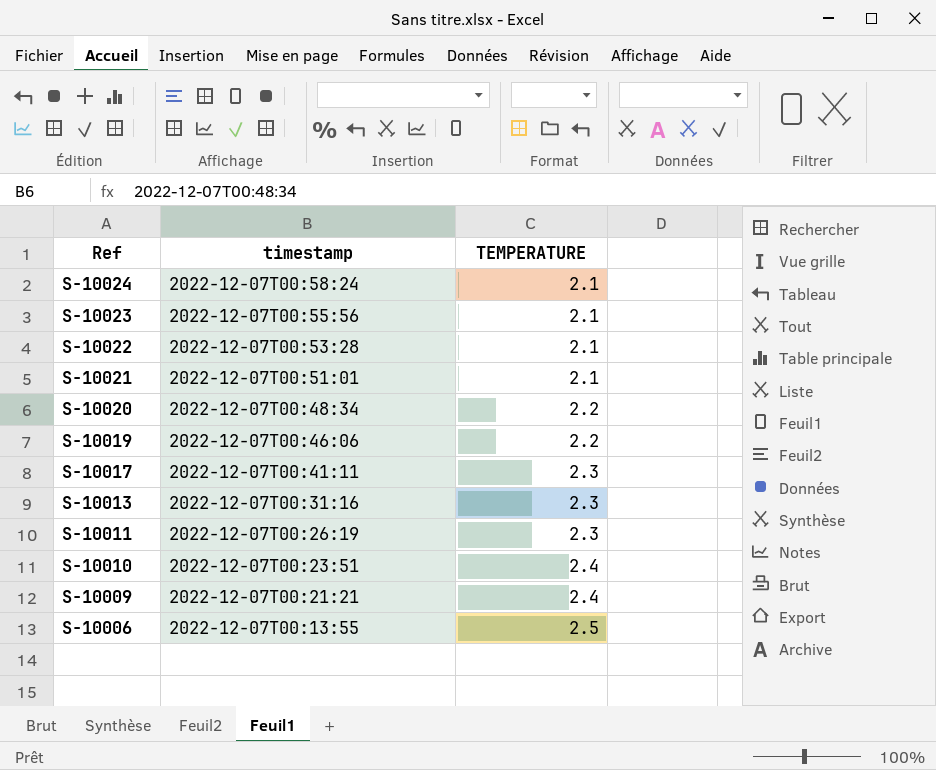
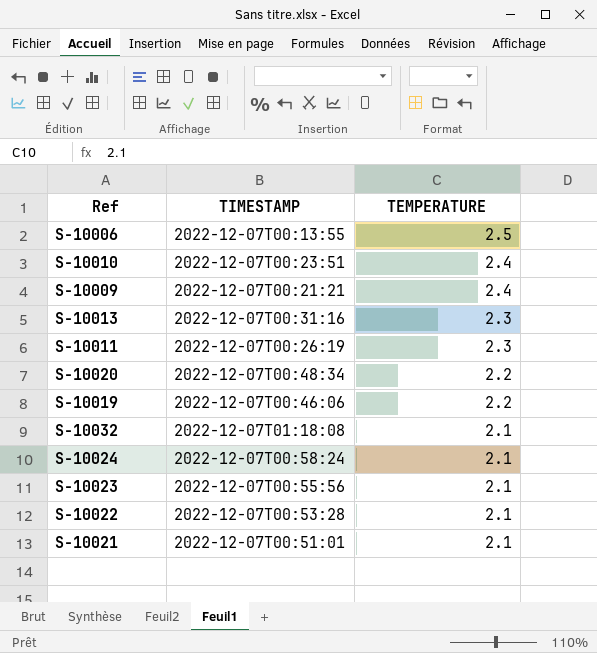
row order: Ref descending -> TEMPERATURE descending
column name: timestamp -> TIMESTAMP
row S-10017: 2022-12-07T00:41:11 | 2.3 -> none
row S-10032: none -> 2022-12-07T01:18:08 | 2.1

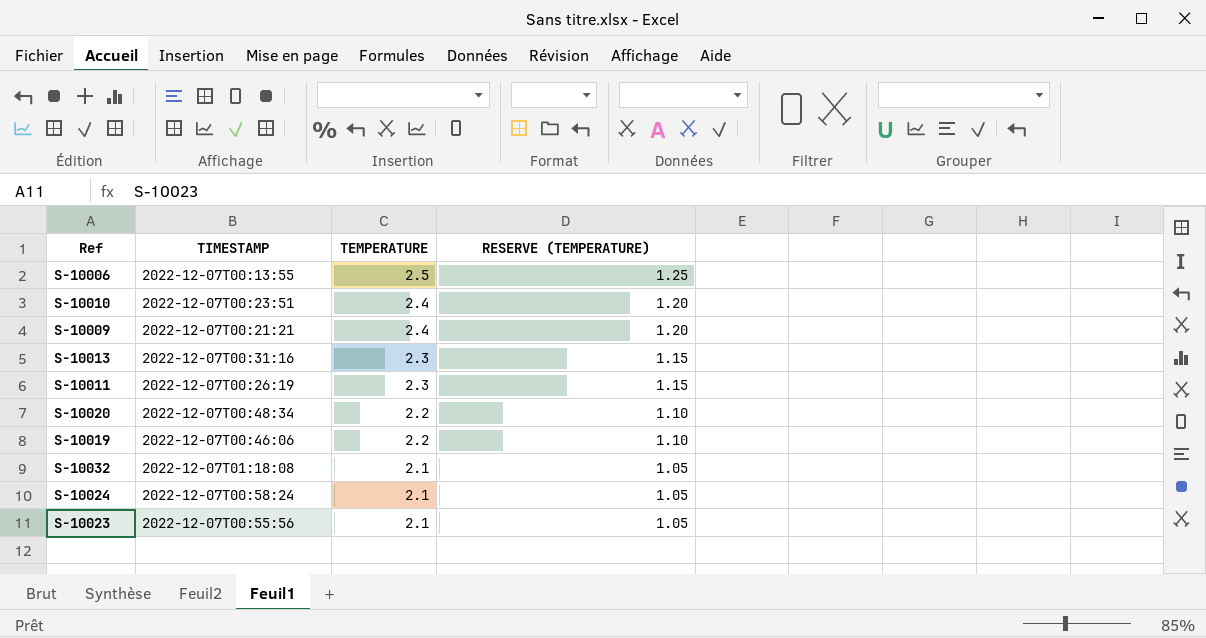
column RESERVE (TEMPERATURE) | formula: none -> [TEMPERATURE] * 0.5
row S-10022: 2022-12-07T00:53:28 | 2.1 -> none
row S-10021: 2022-12-07T00:51:01 | 2.1 -> none

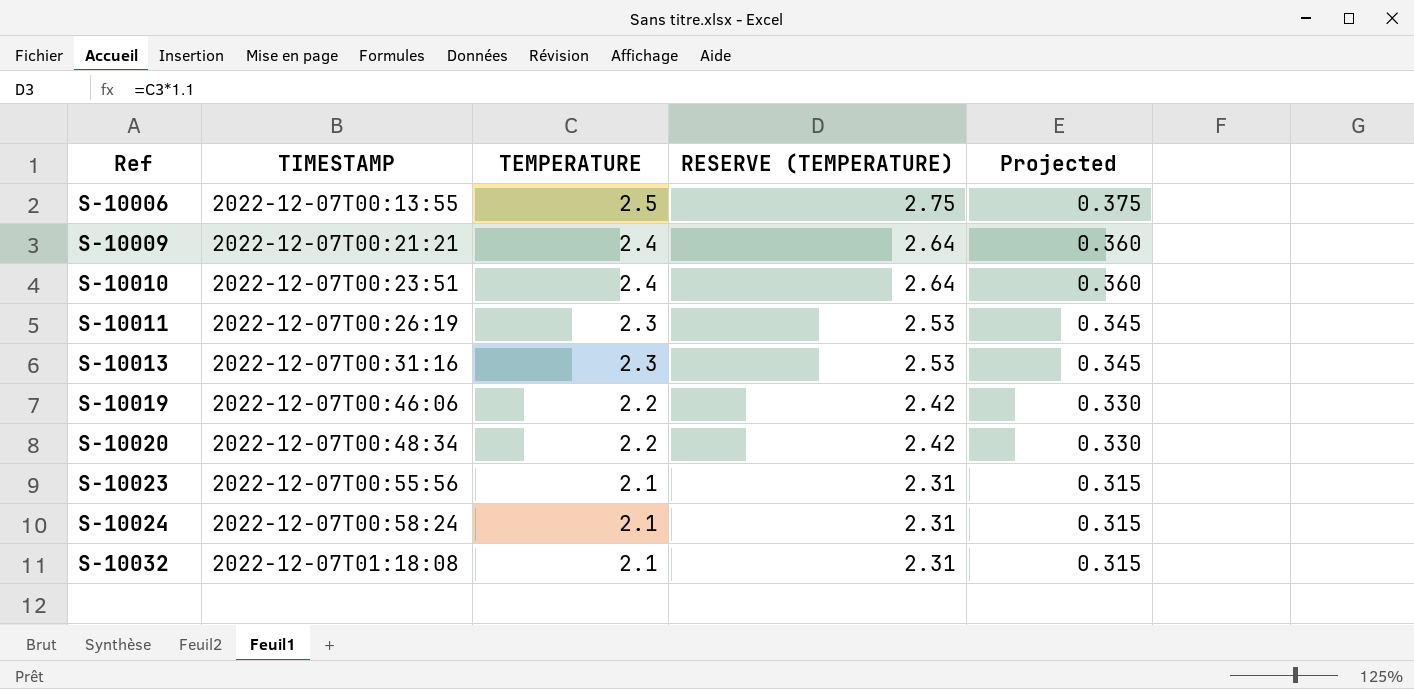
row order: TEMPERATURE descending -> Ref ascending
column RESERVE (TEMPERATURE) | formula: [TEMPERATURE] * 0.5 -> [TEMPERATURE] * 1.1
column Projected | formula: none -> [TEMPERATURE] * 0.15

